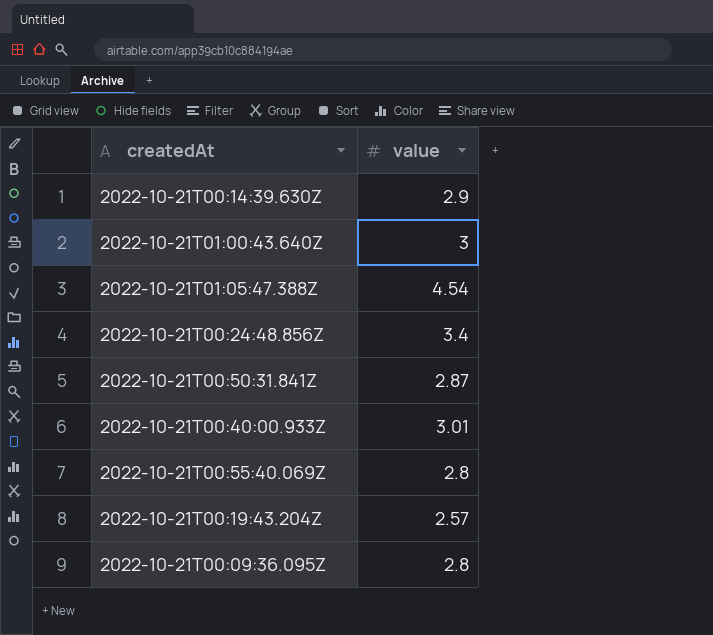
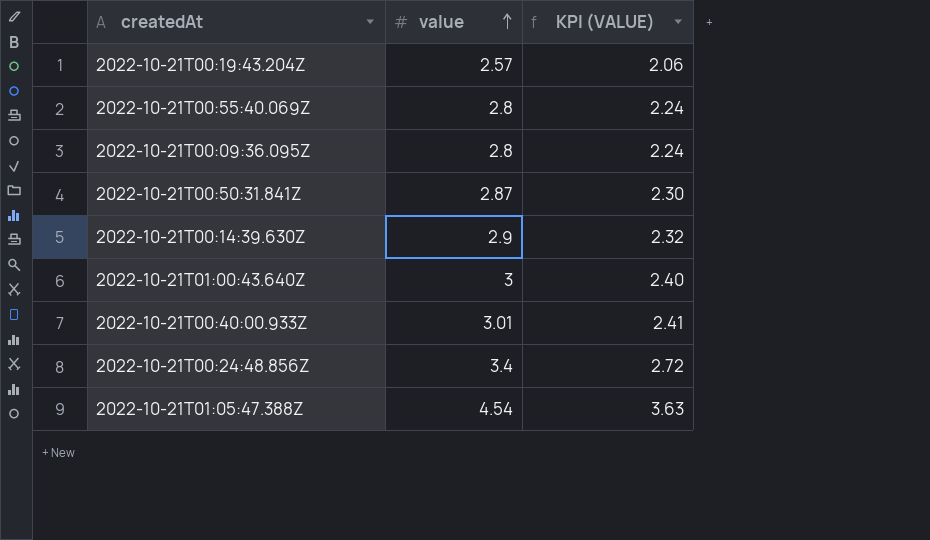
row order: none -> value ascending
column KPI (VALUE) | formula: none -> [value] * 0.8

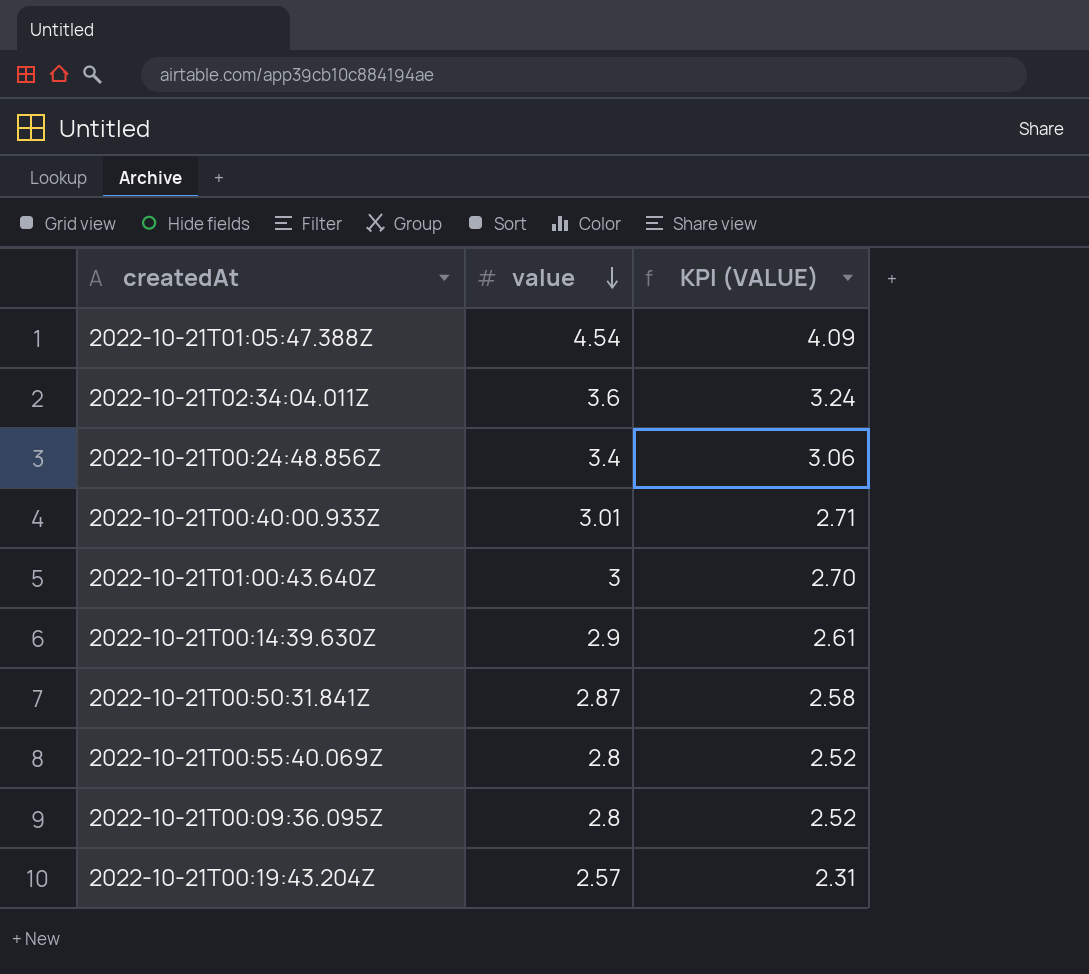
row order: value ascending -> value descending
column KPI (VALUE) | formula: [value] * 0.8 -> [value] * 0.9
row 2022-10-21T02:34:04.011Z: none -> 3.6 | 3.24

